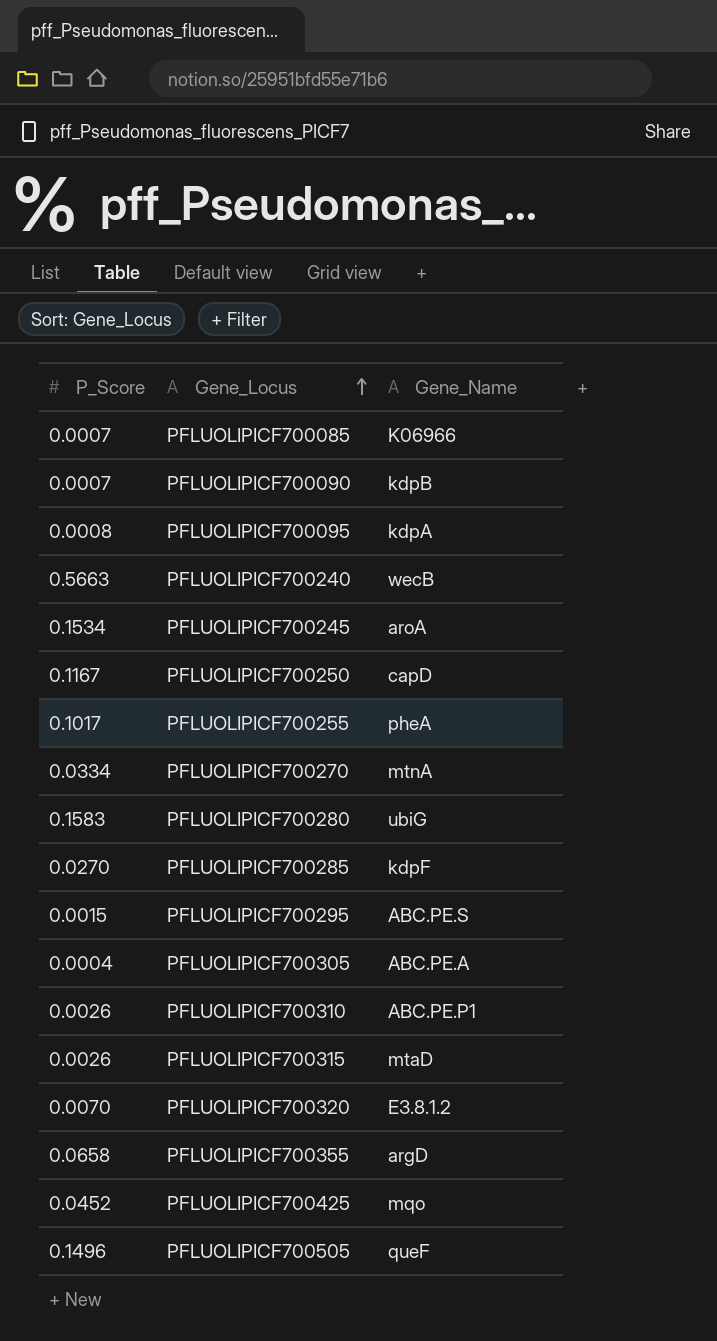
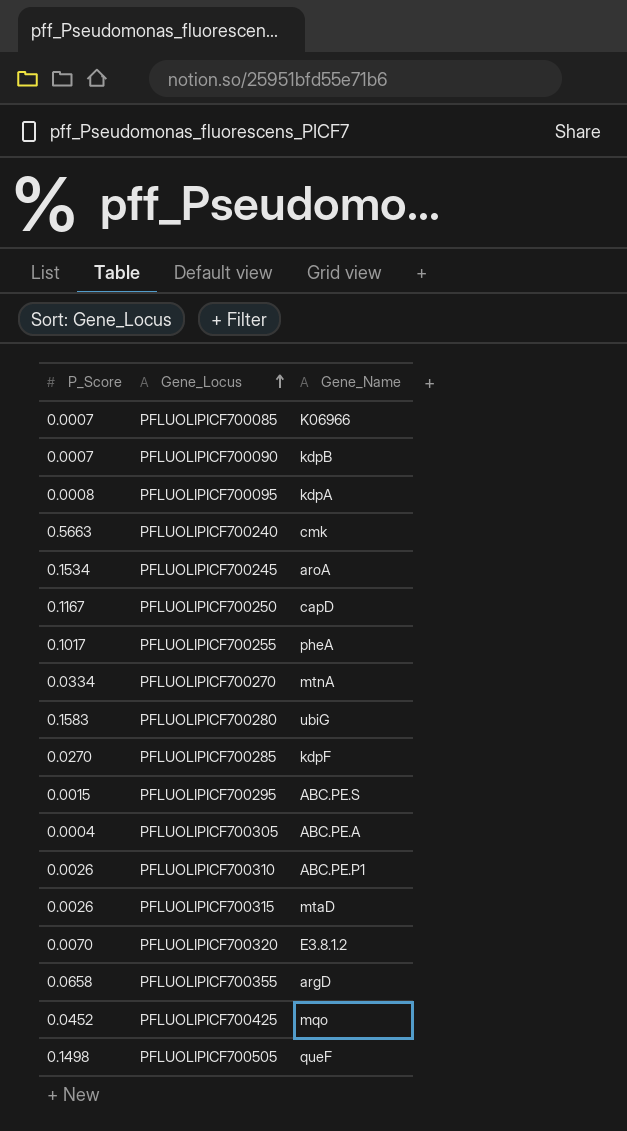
PFLUOLIPICF700240 | Gene_Name: wecB -> cmk
PFLUOLIPICF700505 | P_Score: 0.1496 -> 0.1498

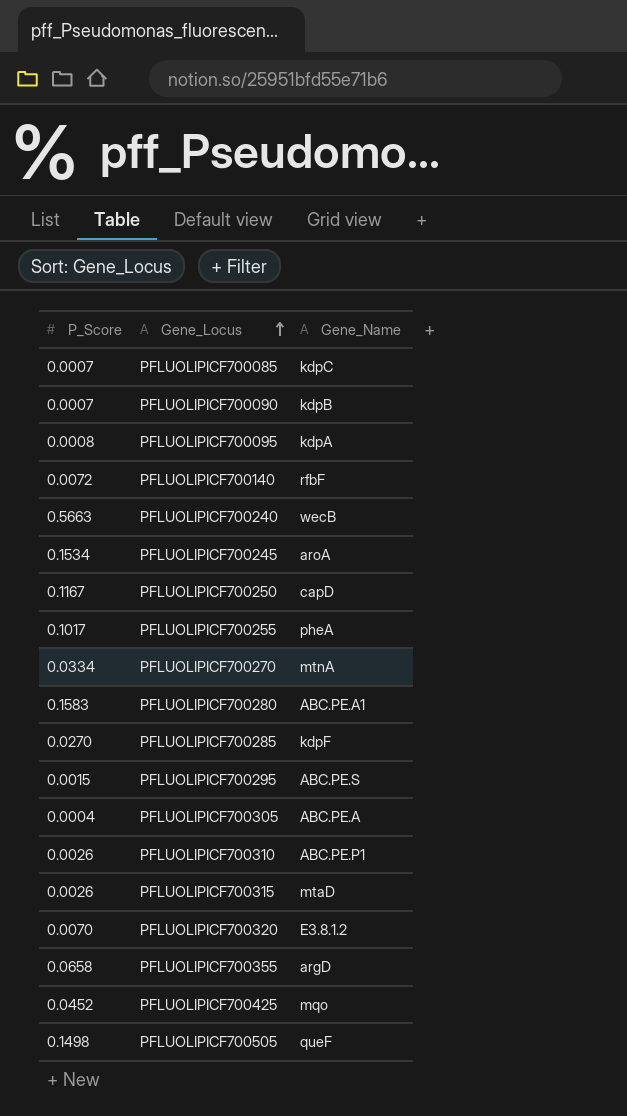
PFLUOLIPICF700085 | Gene_Name: K06966 -> kdpC
row PFLUOLIPICF700140: none -> 0.0072 | rfbF
PFLUOLIPICF700240 | Gene_Name: cmk -> wecB
PFLUOLIPICF700280 | Gene_Name: ubiG -> ABC.PE.A1

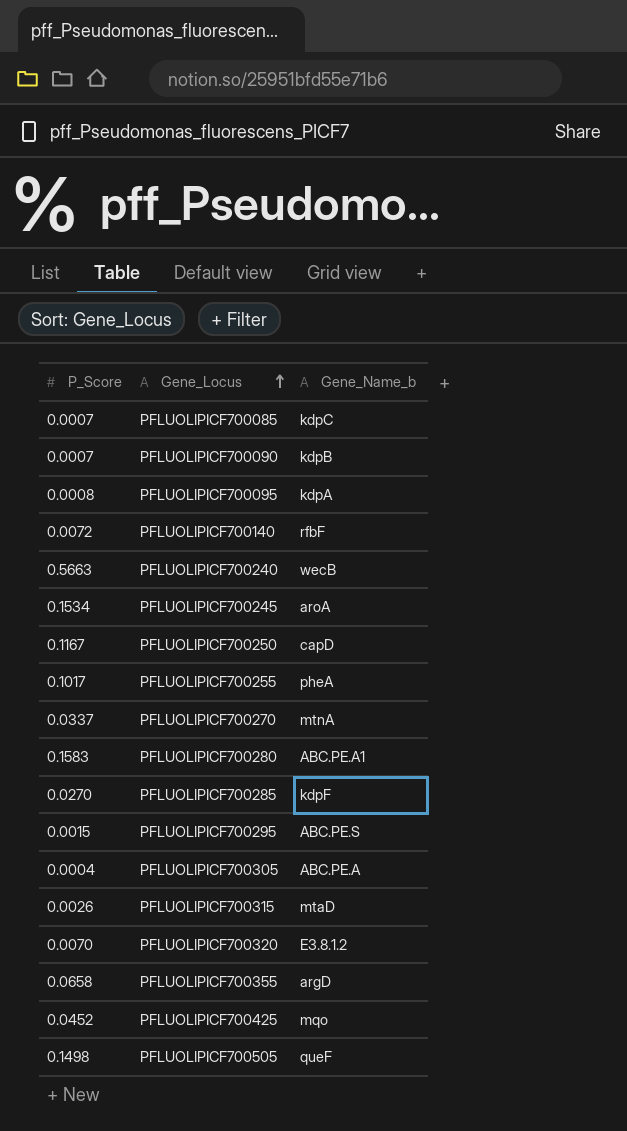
column name: Gene_Name -> Gene_Name_b
row PFLUOLIPICF700310: 0.0026 | ABC.PE.P1 -> none
PFLUOLIPICF700270 | P_Score: 0.0334 -> 0.0337

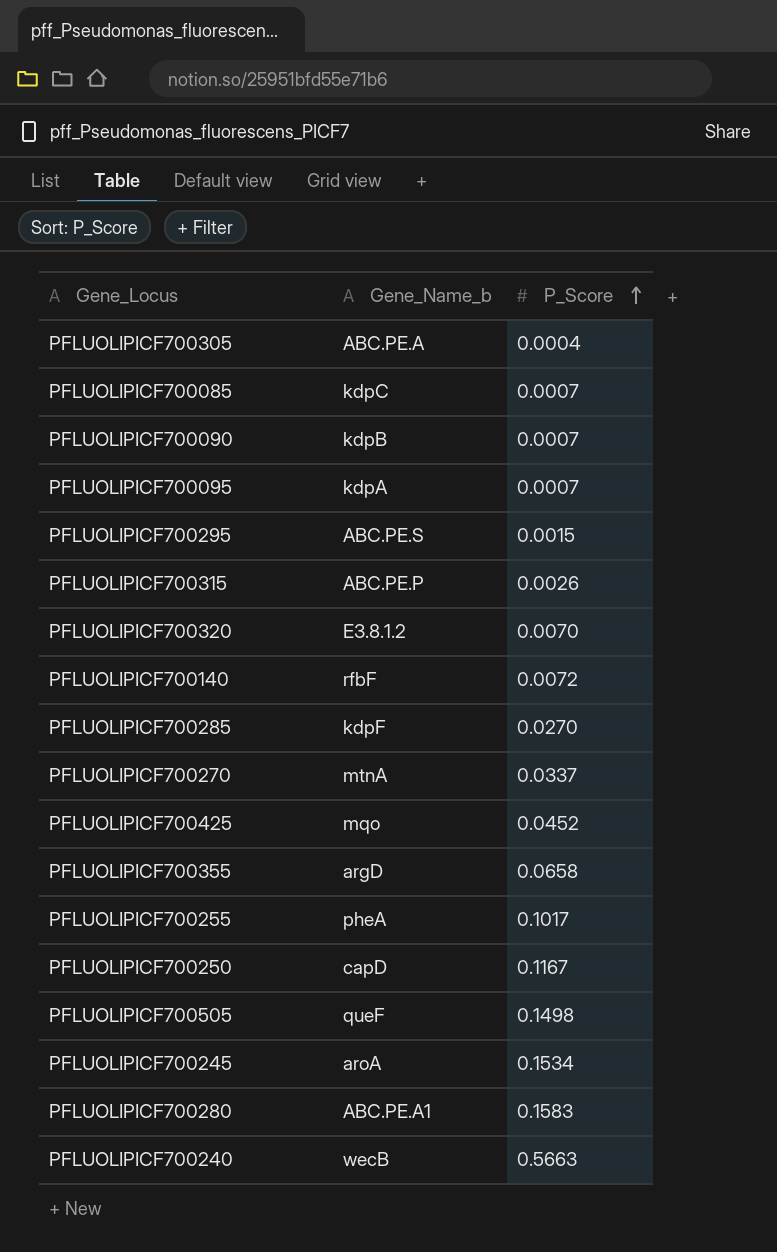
row order: Gene_Locus ascending -> P_Score ascending
column P_Score | position: 1 -> 3
PFLUOLIPICF700095 | P_Score: 0.0008 -> 0.0007
PFLUOLIPICF700315 | Gene_Name_b: mtaD -> ABC.PE.P

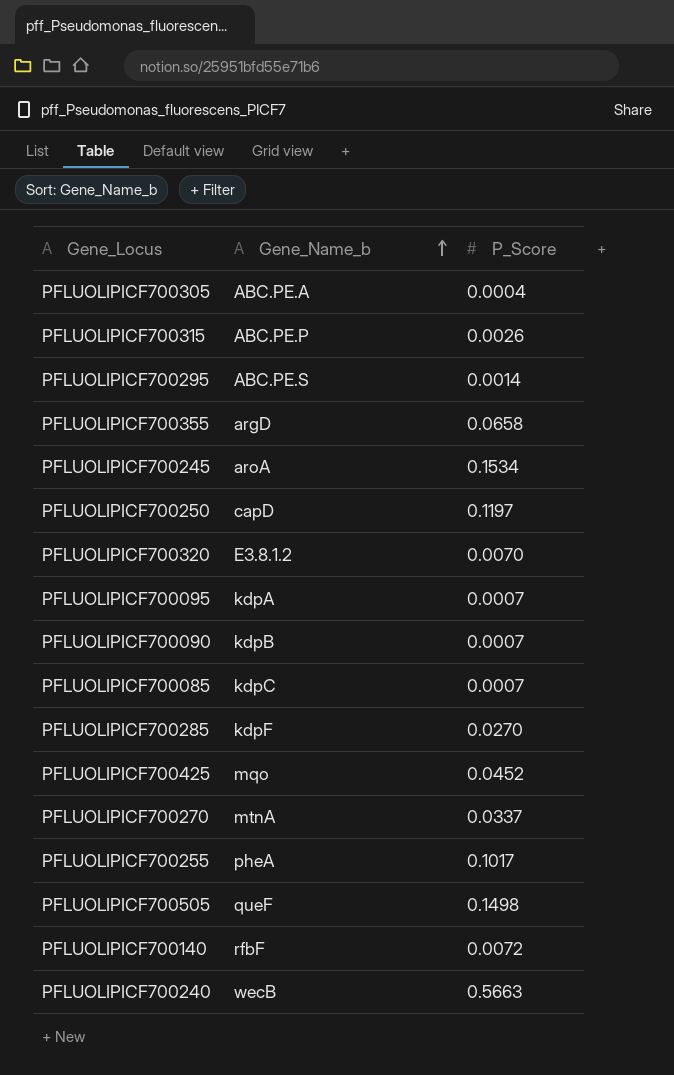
row order: P_Score ascending -> Gene_Name_b ascending
row PFLUOLIPICF700280: ABC.PE.A1 | 0.1583 -> none
PFLUOLIPICF700295 | P_Score: 0.0015 -> 0.0014
PFLUOLIPICF700250 | P_Score: 0.1167 -> 0.1197

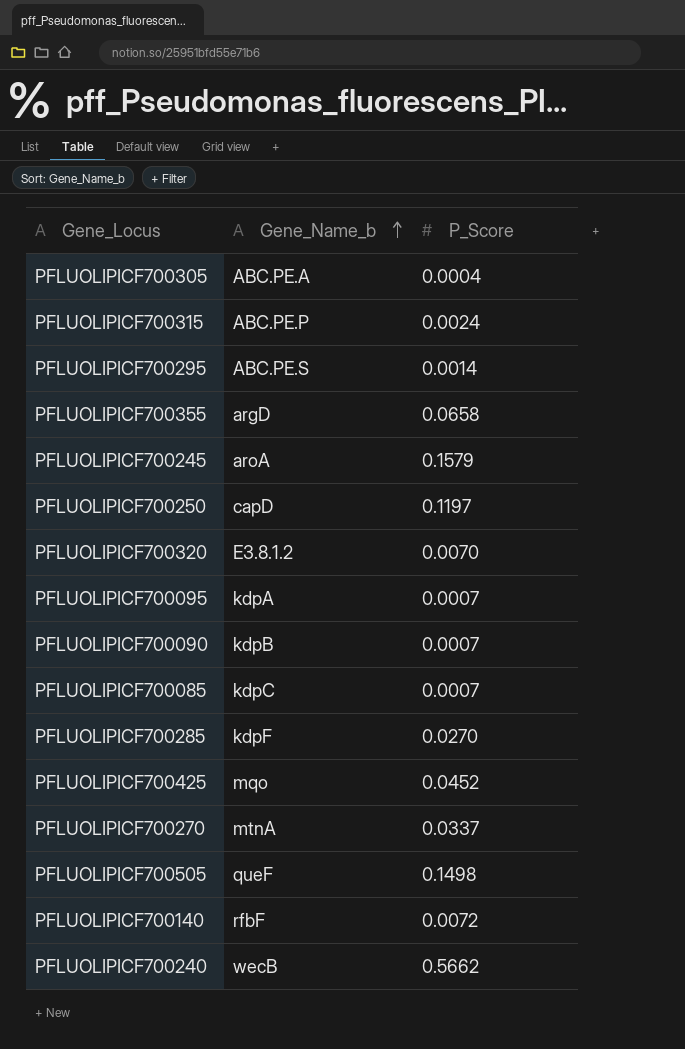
row PFLUOLIPICF700255: pheA | 0.1017 -> none
PFLUOLIPICF700315 | P_Score: 0.0026 -> 0.0024
PFLUOLIPICF700245 | P_Score: 0.1534 -> 0.1579
PFLUOLIPICF700240 | P_Score: 0.5663 -> 0.5662

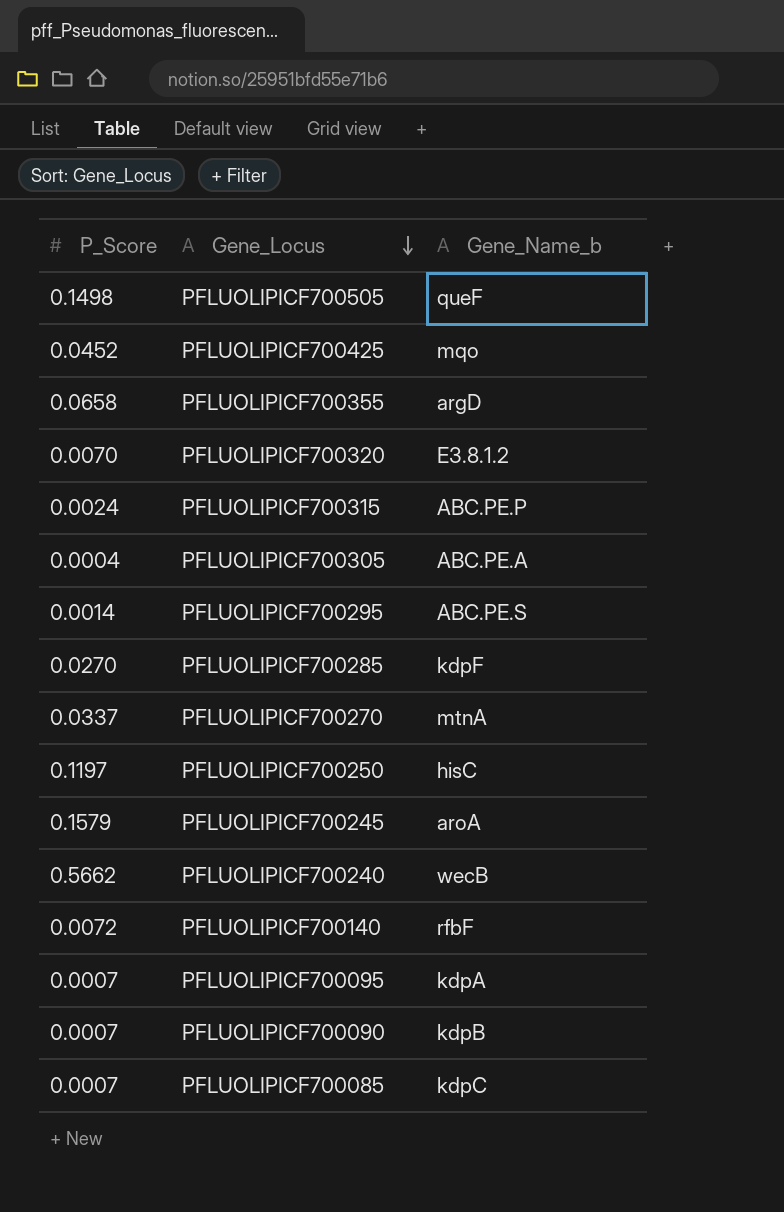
row order: Gene_Name_b ascending -> Gene_Locus descending
column P_Score | position: 3 -> 1
PFLUOLIPICF700250 | Gene_Name_b: capD -> hisC

